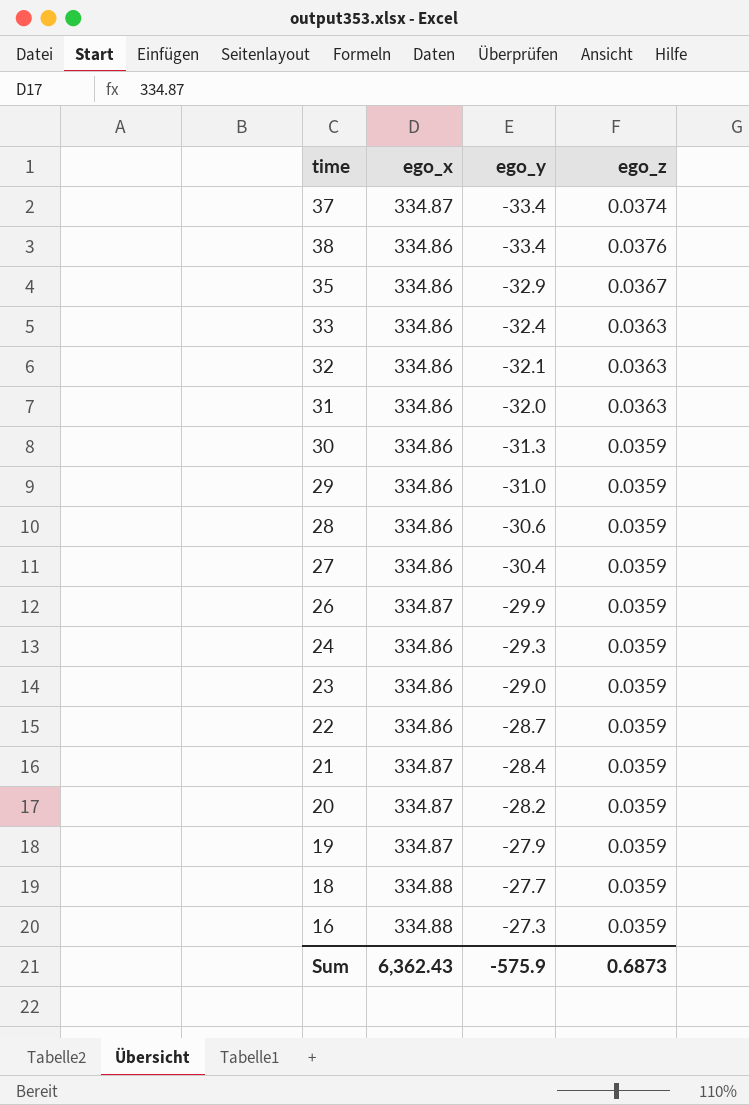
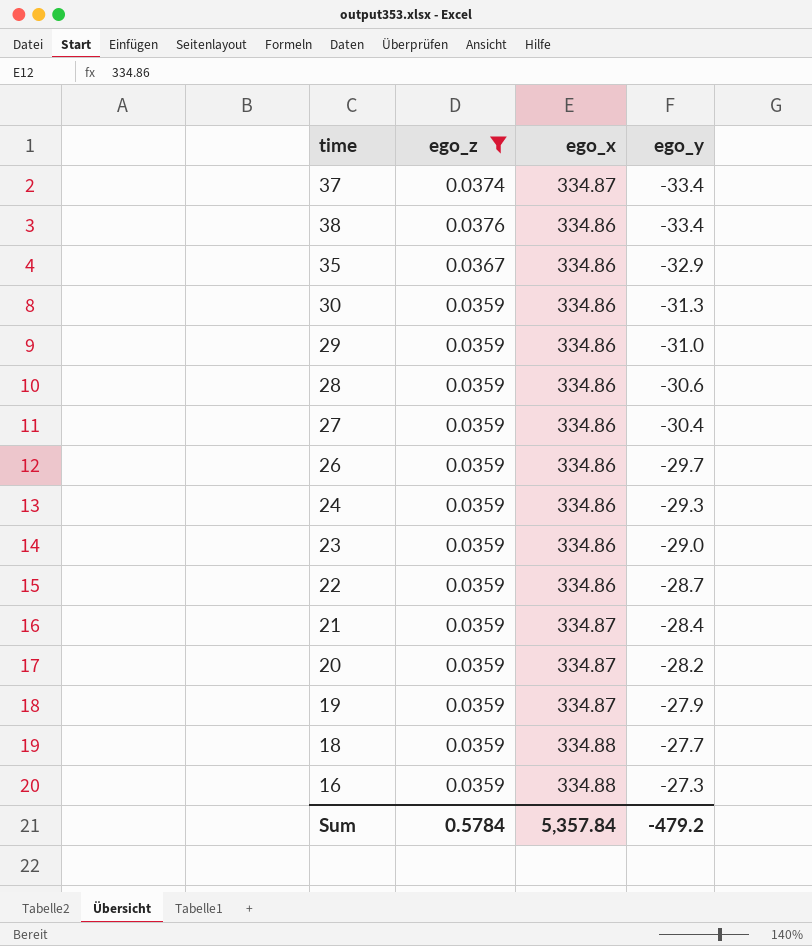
filter: none -> ego_z != 0.0363
column ego_z | position: 4 -> 2
26 | ego_x: 334.87 -> 334.86
26 | ego_y: -29.9 -> -29.7
Sum | ego_z: 0.6873 -> 0.5784
Sum | ego_x: 6,362.43 -> 5,357.84
Sum | ego_y: -575.9 -> -479.2

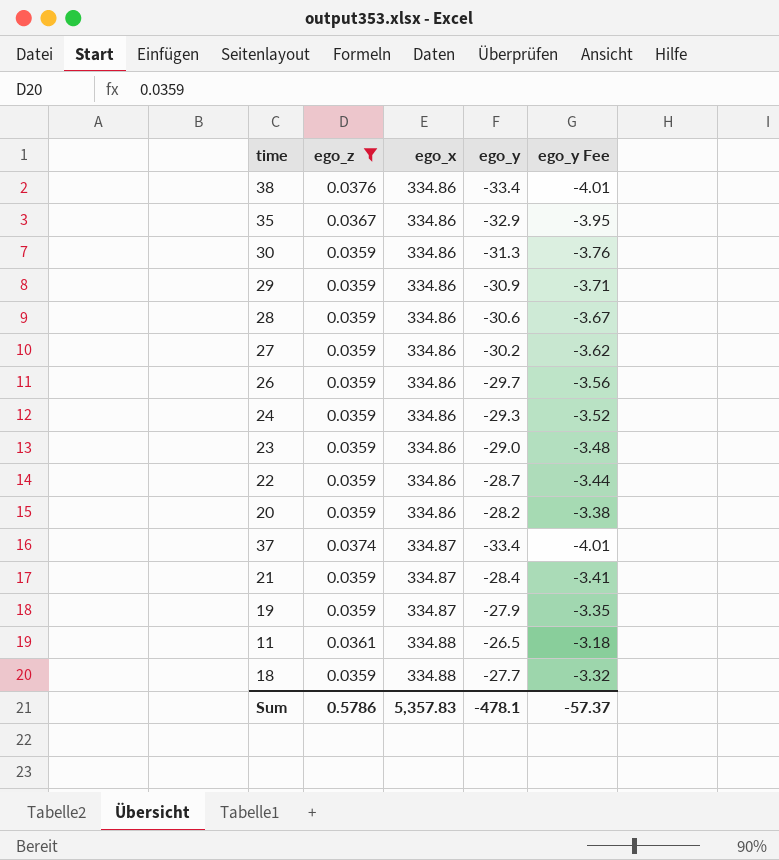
row order: ego_y ascending -> ego_x ascending
column ego_y Fee | formula: none -> [ego_y] * 0.12
row 16: 0.0359 | 334.88 | -27.3 -> none
29 | ego_y: -31.0 -> -30.9
27 | ego_y: -30.4 -> -30.2
20 | ego_x: 334.87 -> 334.86
row 11: none -> 0.0361 | 334.88 | -26.5 | -3.18
Sum | ego_z: 0.5784 -> 0.5786
Sum | ego_x: 5,357.84 -> 5,357.83
Sum | ego_y: -479.2 -> -478.1

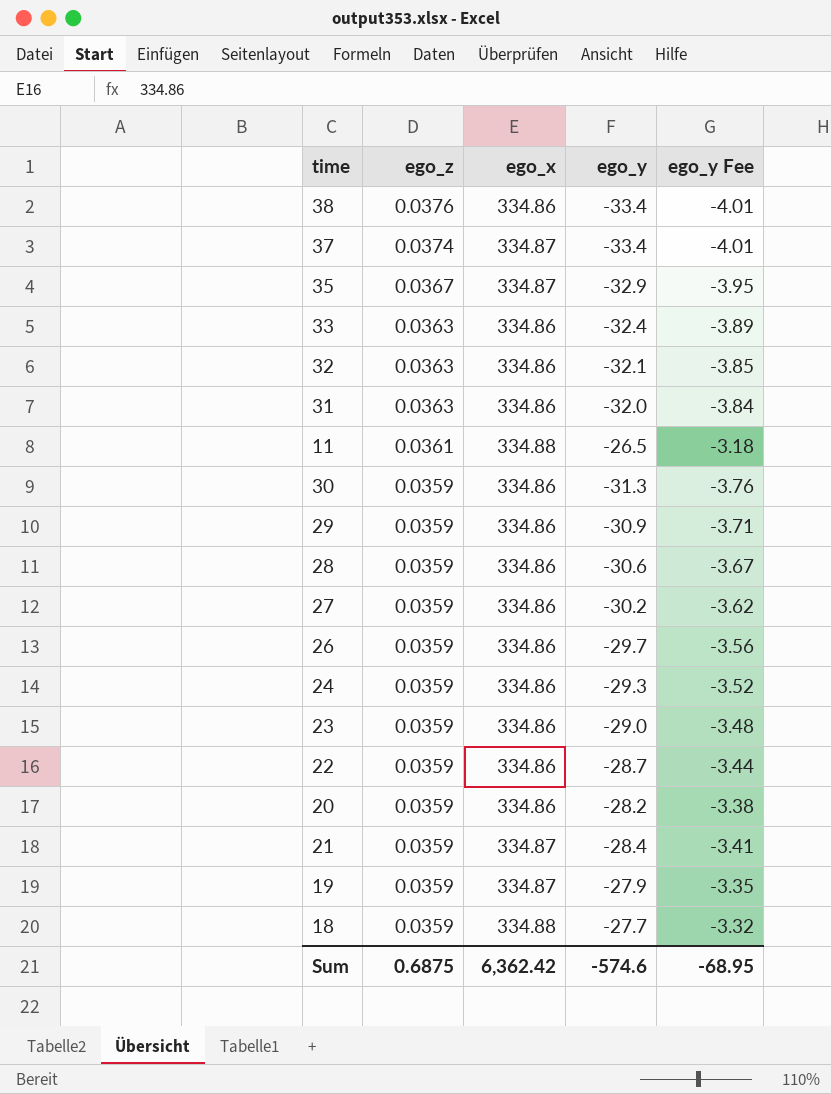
filter: ego_z != 0.0363 -> none
row order: ego_x ascending -> ego_z descending
35 | ego_x: 334.86 -> 334.87
Sum | ego_z: 0.5786 -> 0.6875
Sum | ego_x: 5,357.83 -> 6,362.42
Sum | ego_y: -478.1 -> -574.6
Sum | ego_y Fee: -57.37 -> -68.95

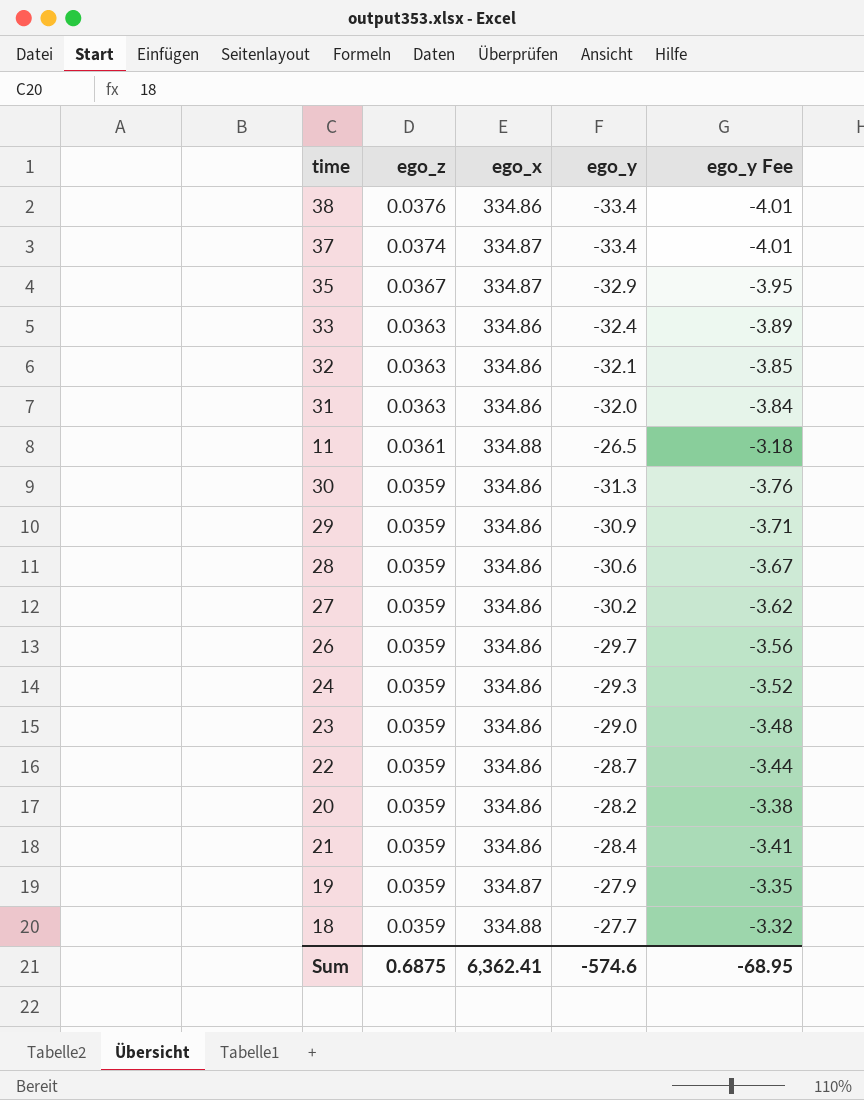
21 | ego_x: 334.87 -> 334.86
Sum | ego_x: 6,362.42 -> 6,362.41

